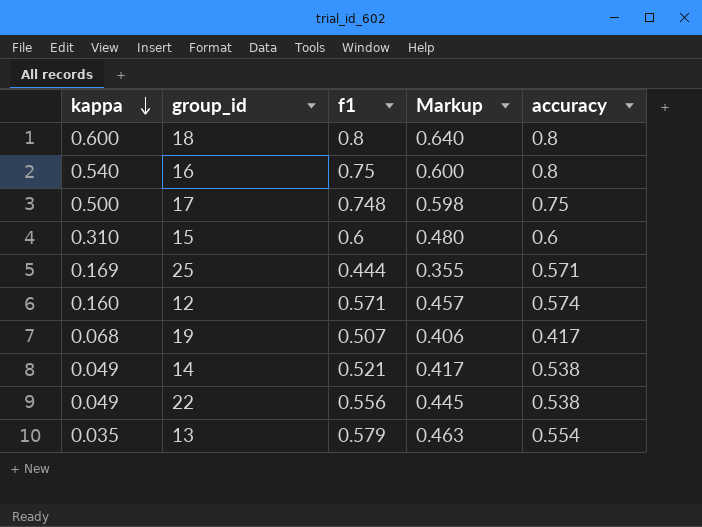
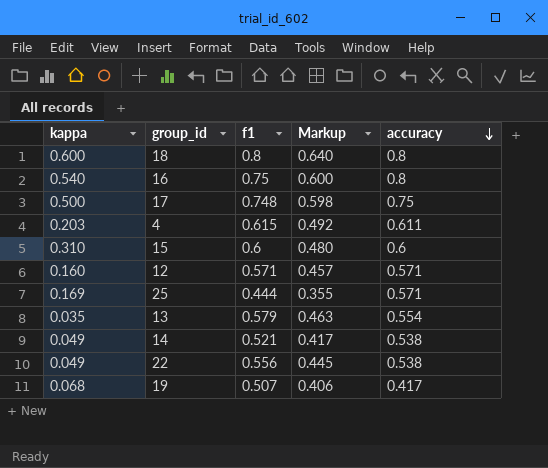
row order: kappa descending -> accuracy descending
row 4: none -> 0.203 | 0.615 | 0.492 | 0.611
12 | accuracy: 0.574 -> 0.571

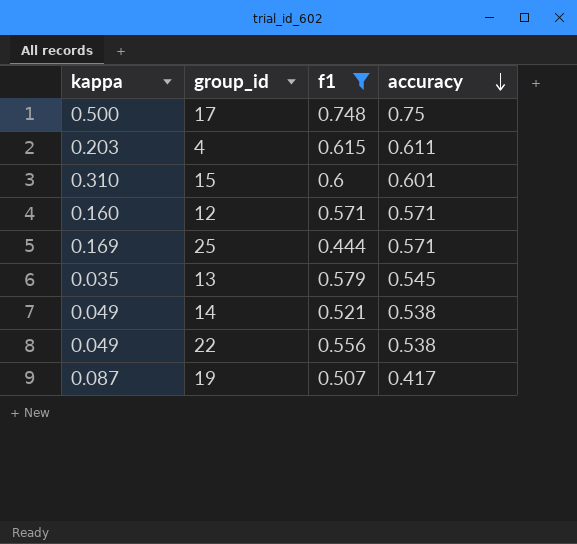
filter: none -> f1 <= 0.748
column Markup | formula: [f1] * 0.8 -> none
15 | accuracy: 0.6 -> 0.601
13 | accuracy: 0.554 -> 0.545
19 | kappa: 0.068 -> 0.087

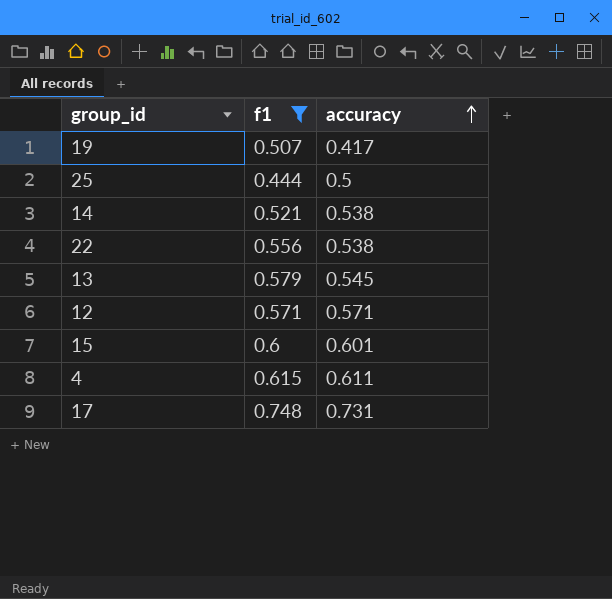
row order: accuracy descending -> accuracy ascending
column kappa | position: 1 -> none
25 | accuracy: 0.571 -> 0.5
17 | accuracy: 0.75 -> 0.731

